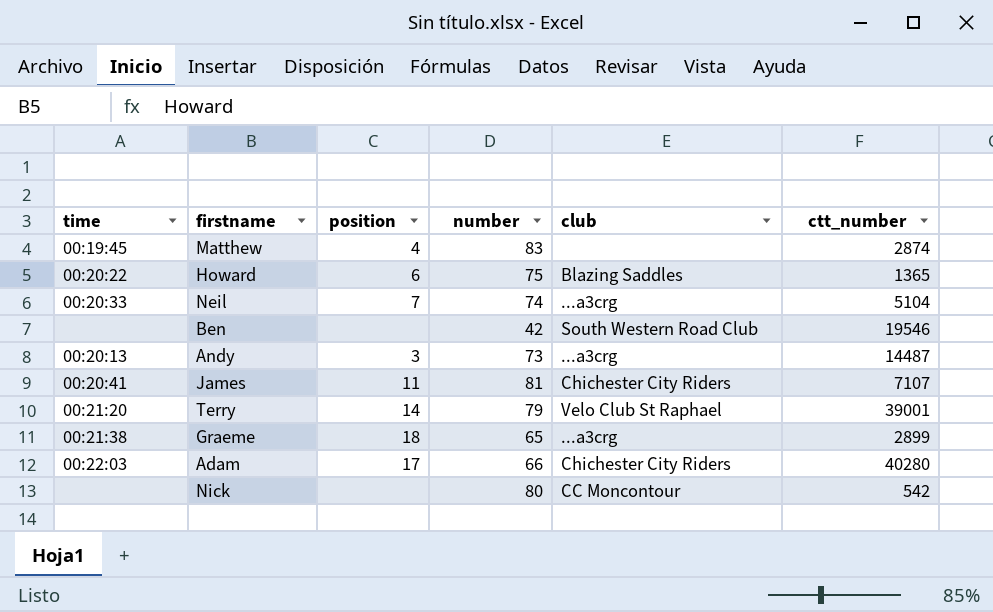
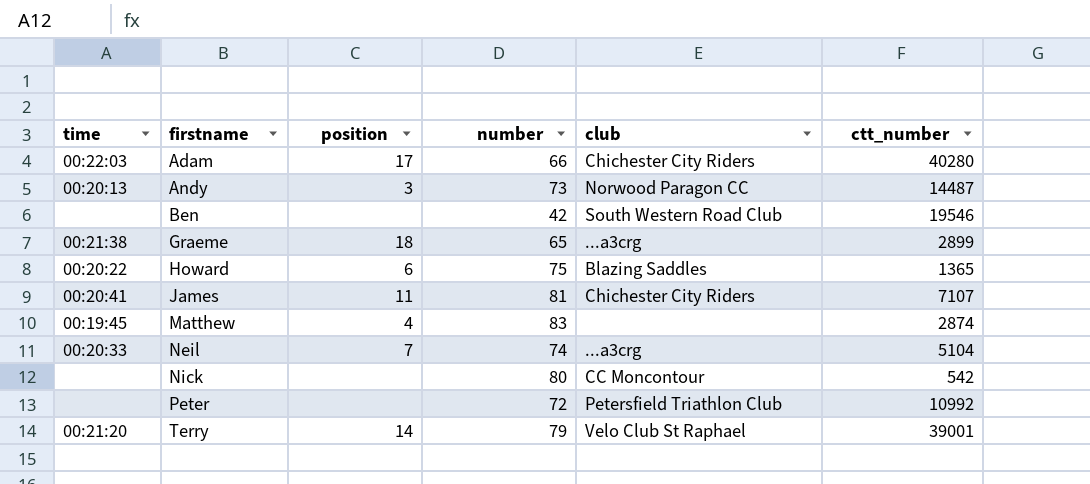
row order: none -> firstname ascending
Andy | club: ...a3crg -> Norwood Paragon CC
row Peter: none -> none | none | 72 | Petersfield Triathlon Club | 10992

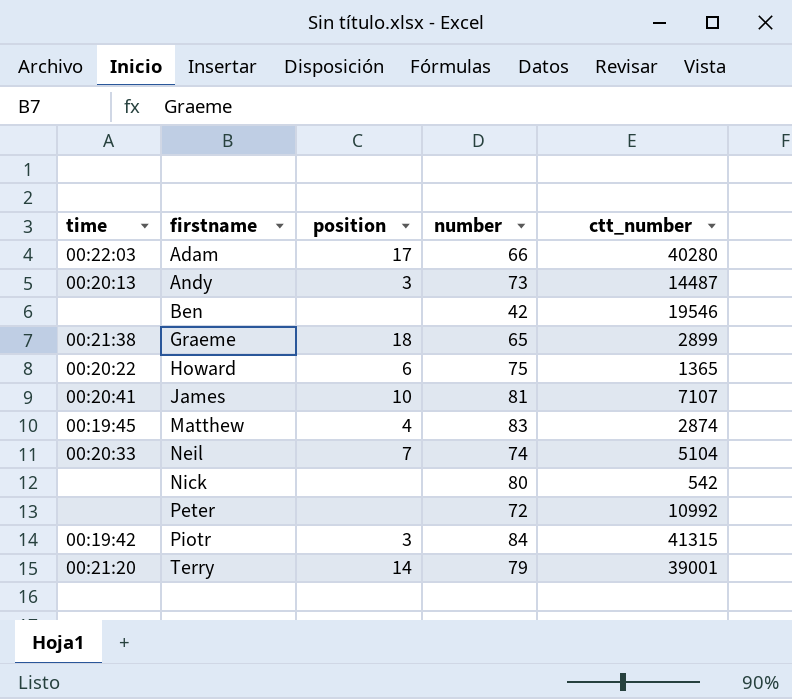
column club | position: 5 -> none
James | position: 11 -> 10
row Piotr: none -> 00:19:42 | 3 | 84 | 41315

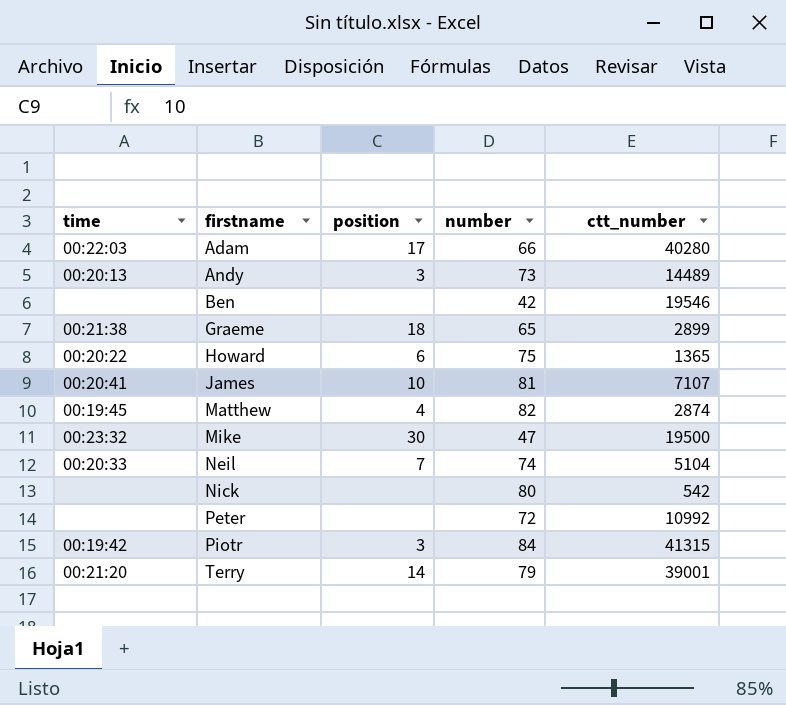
Andy | ctt_number: 14487 -> 14489
Matthew | number: 83 -> 82
row Mike: none -> 00:23:32 | 30 | 47 | 19500

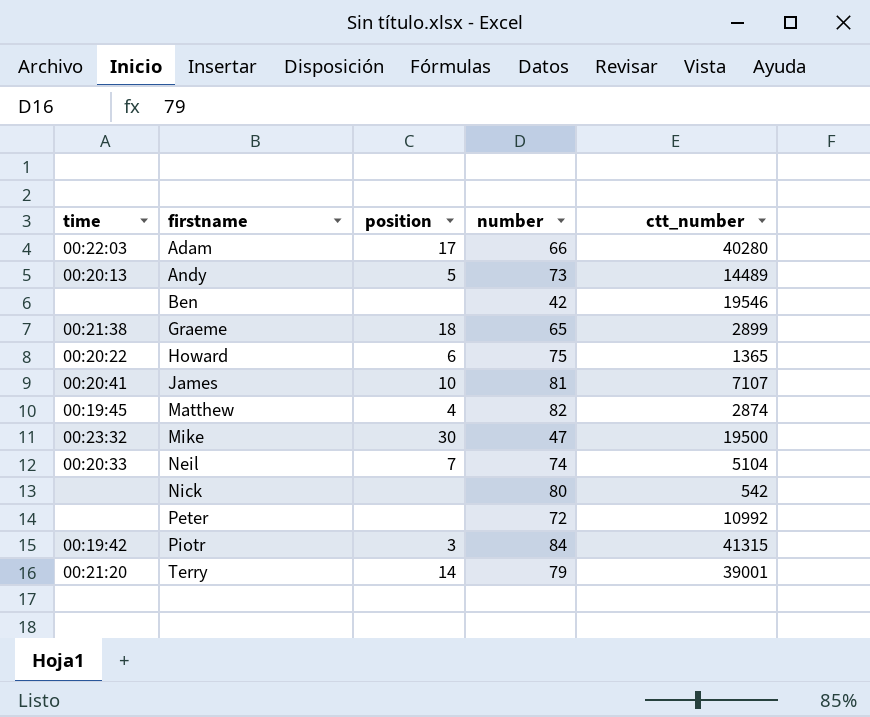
Andy | position: 3 -> 5

